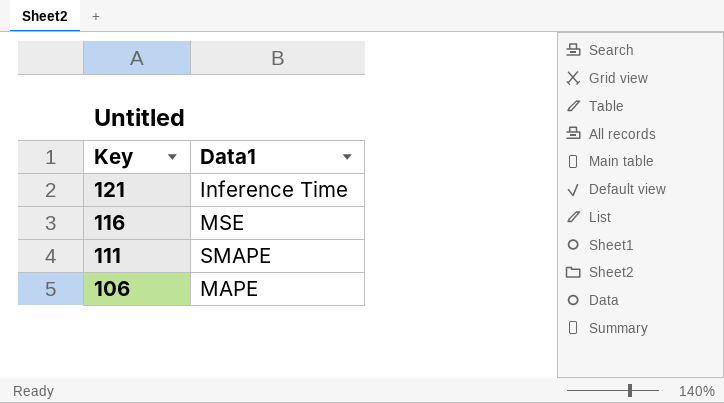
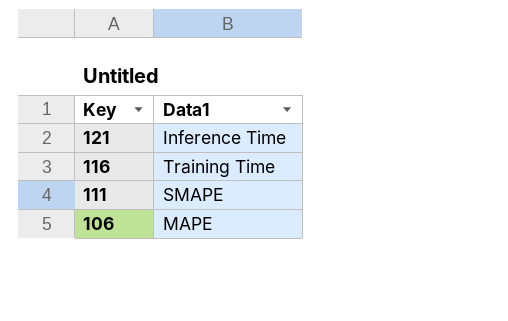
116 | Data1: MSE -> Training Time

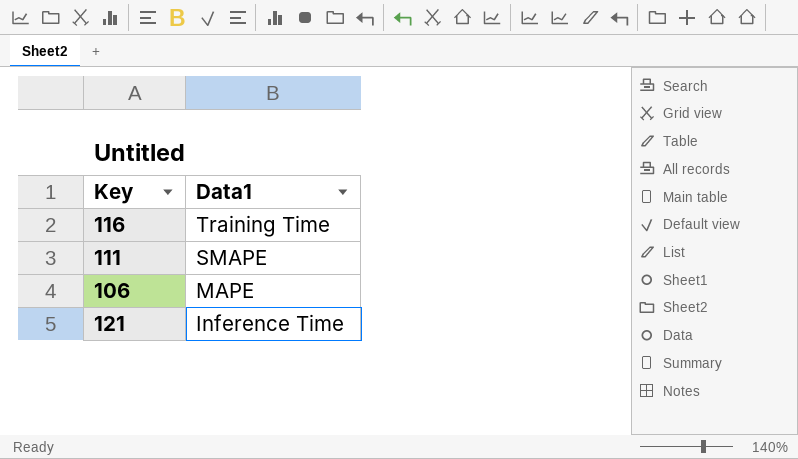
row order: Key descending -> Data1 descending

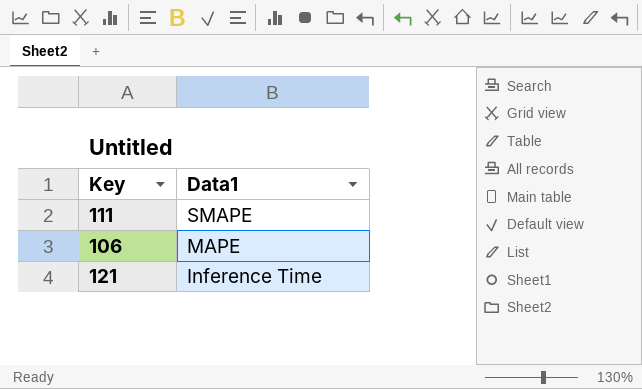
row 116: Training Time -> none

